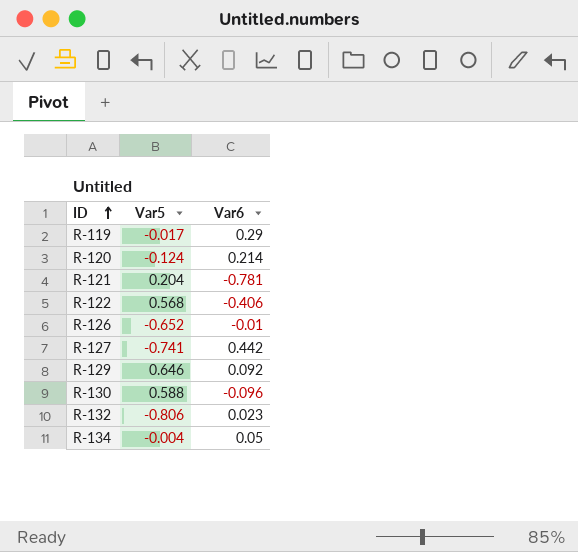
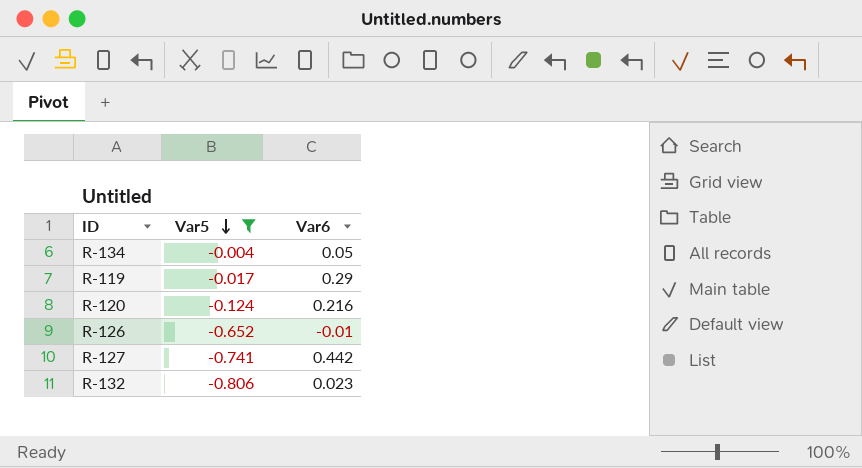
filter: none -> Var5 <= -0.004
row order: ID ascending -> Var5 descending
R-120 | Var6: 0.214 -> 0.216

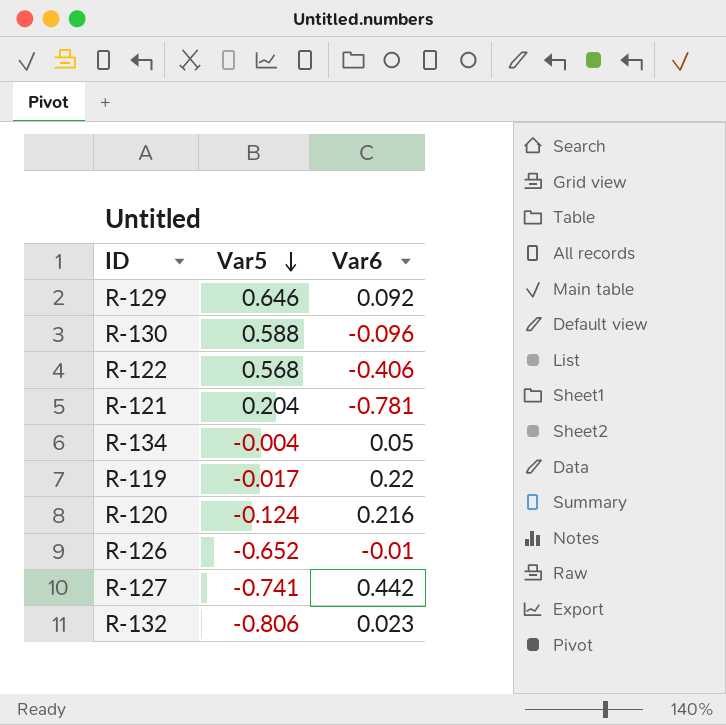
filter: Var5 <= -0.004 -> none
R-119 | Var6: 0.29 -> 0.22

